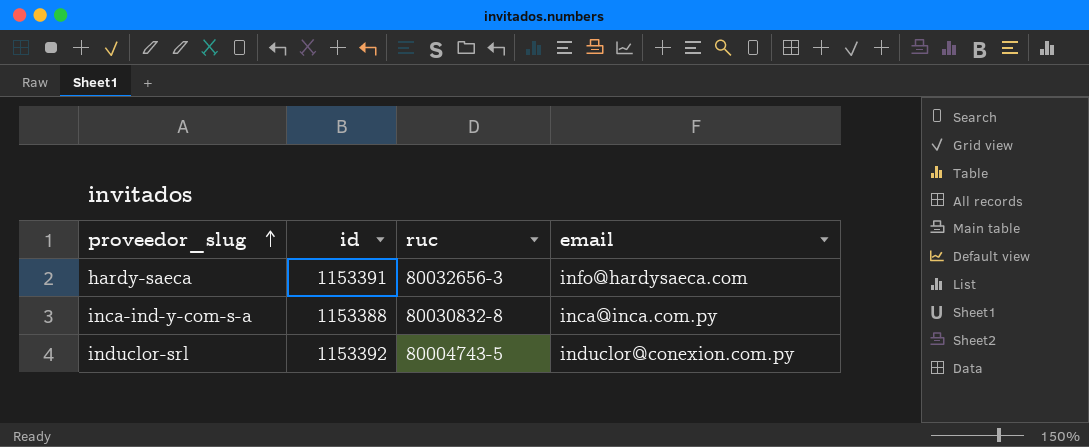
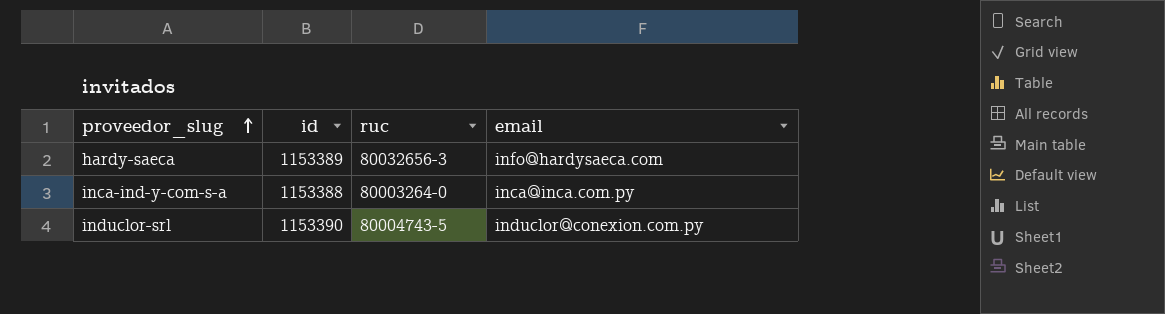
hardy-saeca | id: 1153391 -> 1153389
inca-ind-y-com-s-a | ruc: 80030832-8 -> 80003264-0
induclor-srl | id: 1153392 -> 1153390

